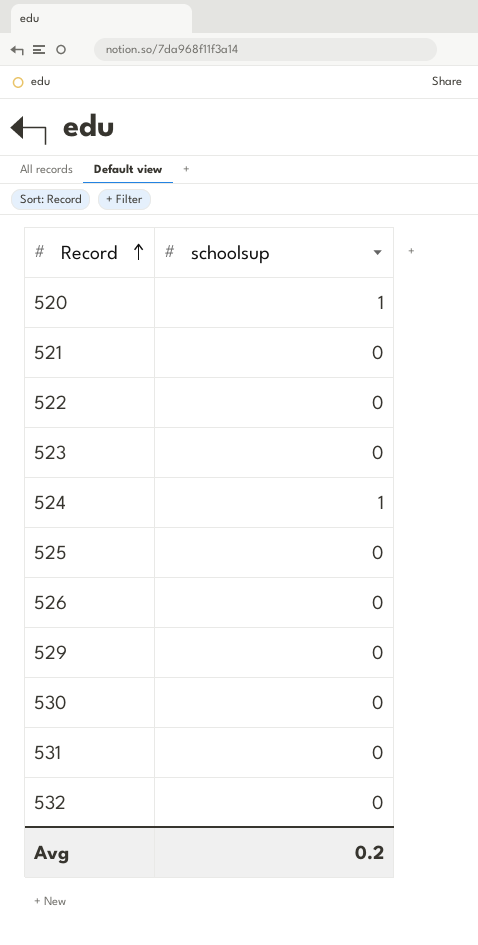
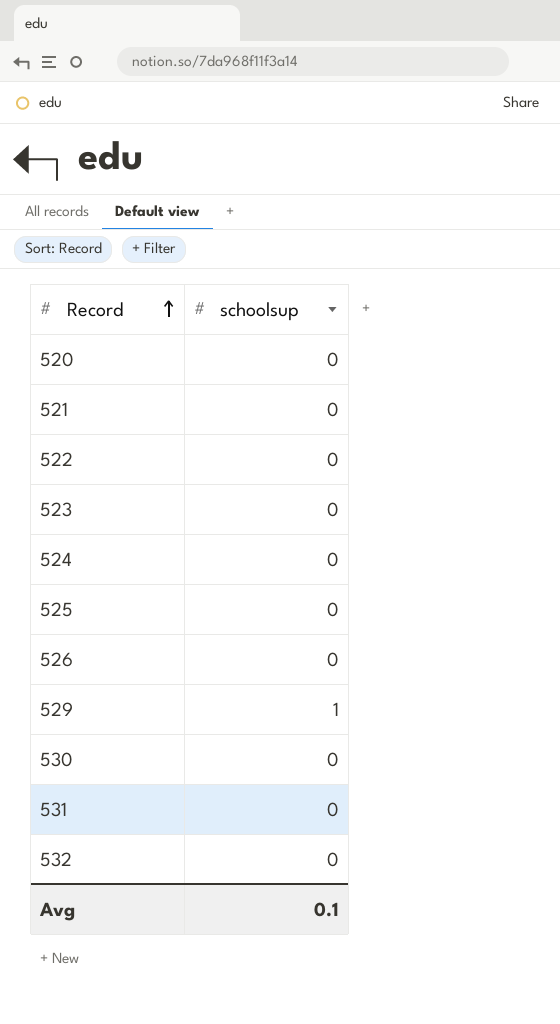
520 | schoolsup: 1 -> 0
524 | schoolsup: 1 -> 0
529 | schoolsup: 0 -> 1
Avg | schoolsup: 0.2 -> 0.1

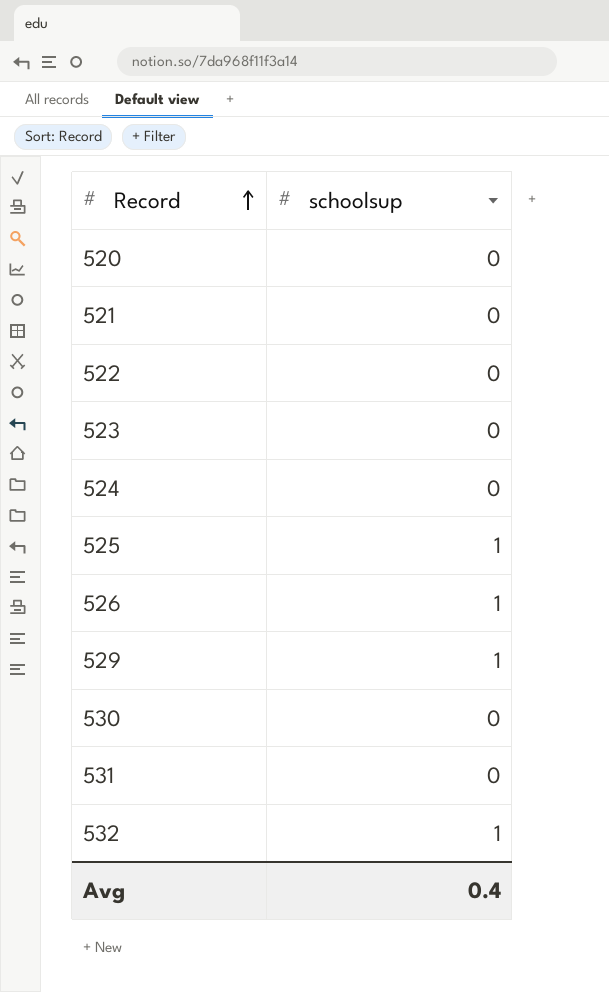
525 | schoolsup: 0 -> 1
526 | schoolsup: 0 -> 1
532 | schoolsup: 0 -> 1
Avg | schoolsup: 0.1 -> 0.4

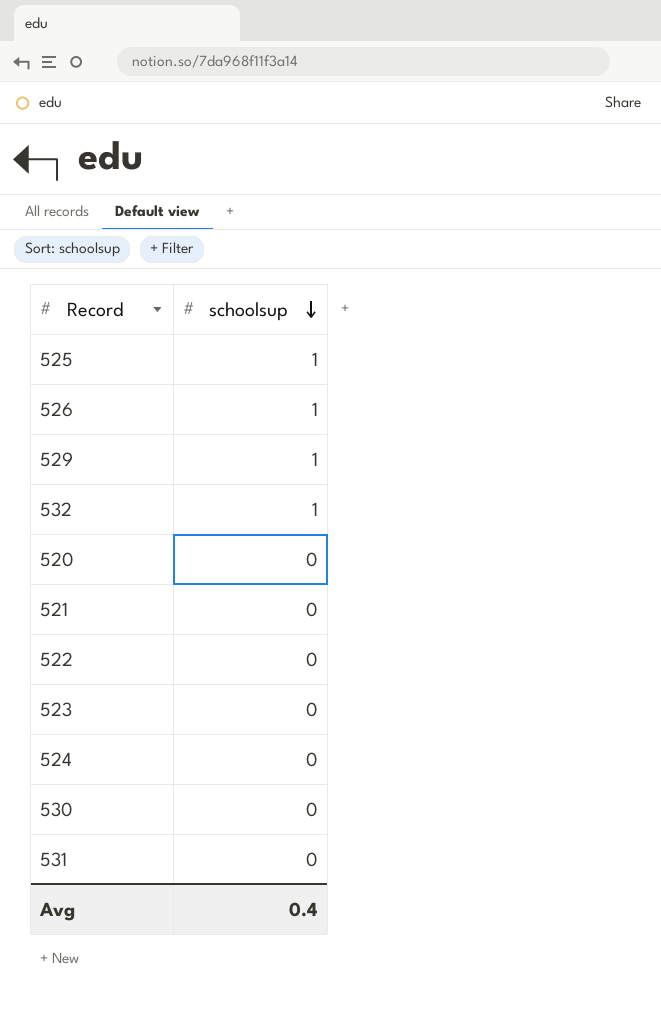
row order: Record ascending -> schoolsup descending

